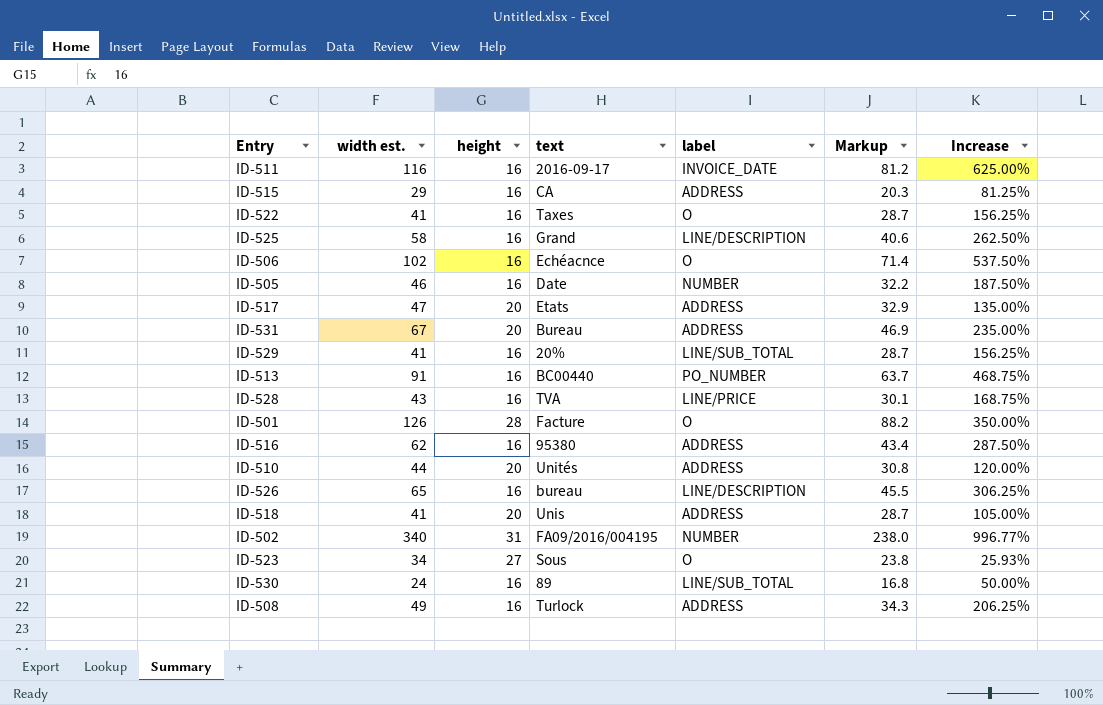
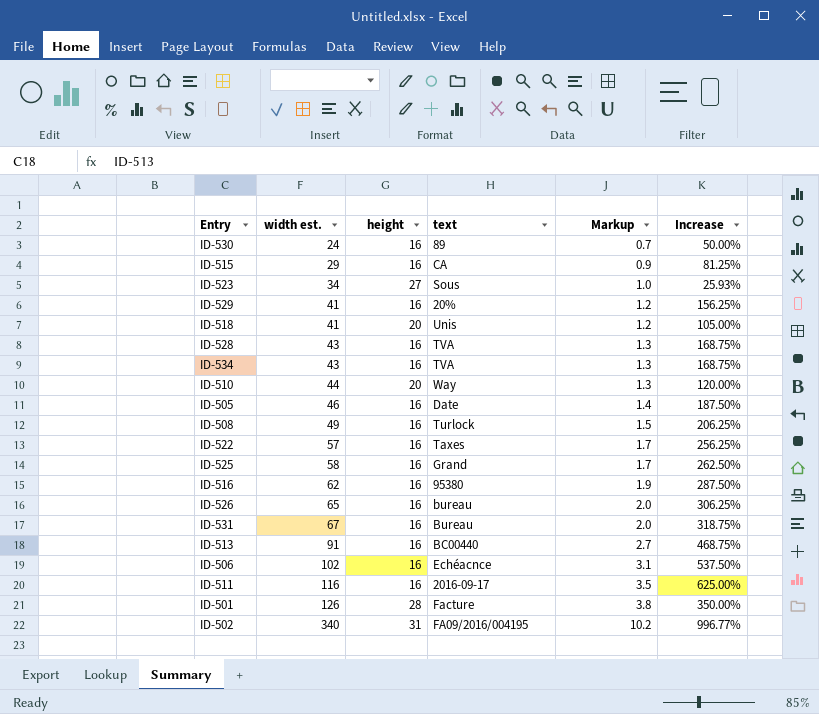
row order: none -> width est. ascending
column label | position: 5 -> none
column Markup | formula: [width est.] * 0.7 -> [width est.] * 0.03
row ID-517: 47 | 20 | Etats | ADDRESS | 32.9 | 135.00% -> none
row ID-534: none -> 43 | 16 | TVA | 1.3 | 168.75%
ID-510 | text: Unités -> Way
ID-522 | width est.: 41 -> 57
ID-522 | Increase: 156.25% -> 256.25%
ID-531 | height: 20 -> 16
ID-531 | Increase: 235.00% -> 318.75%

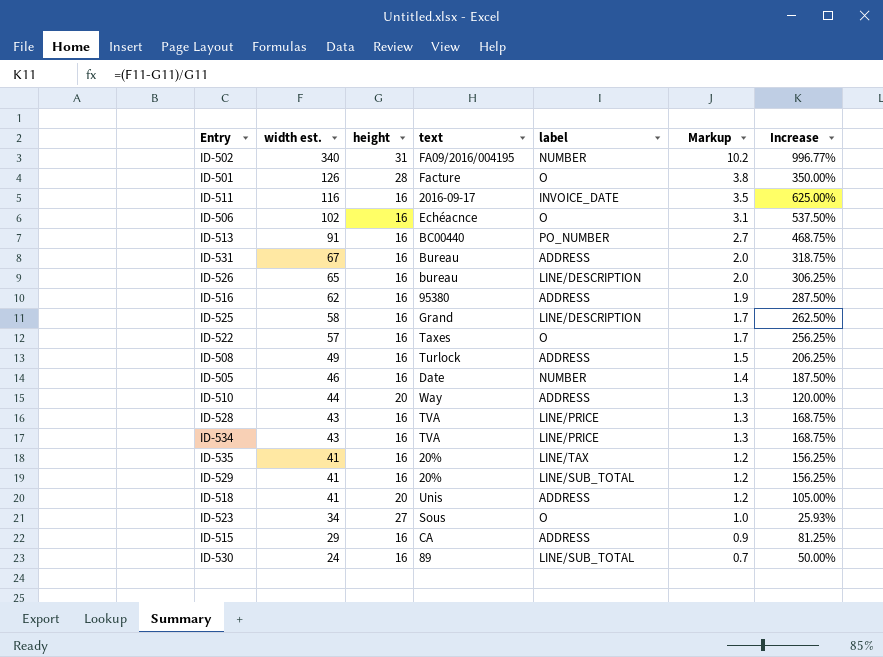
row order: width est. ascending -> width est. descending
column label | position: none -> 5
row ID-535: none -> 41 | 16 | 20% | LINE/TAX | 1.2 | 156.25%

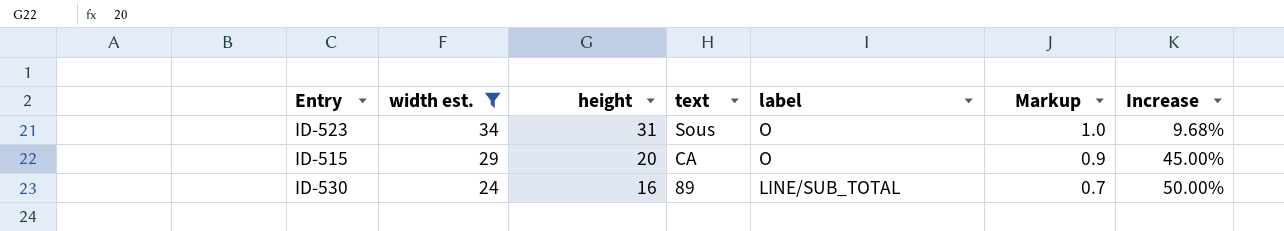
filter: none -> width est. <= 34
ID-523 | height: 27 -> 31
ID-523 | Increase: 25.93% -> 9.68%
ID-515 | height: 16 -> 20
ID-515 | label: ADDRESS -> O
ID-515 | Increase: 81.25% -> 45.00%

